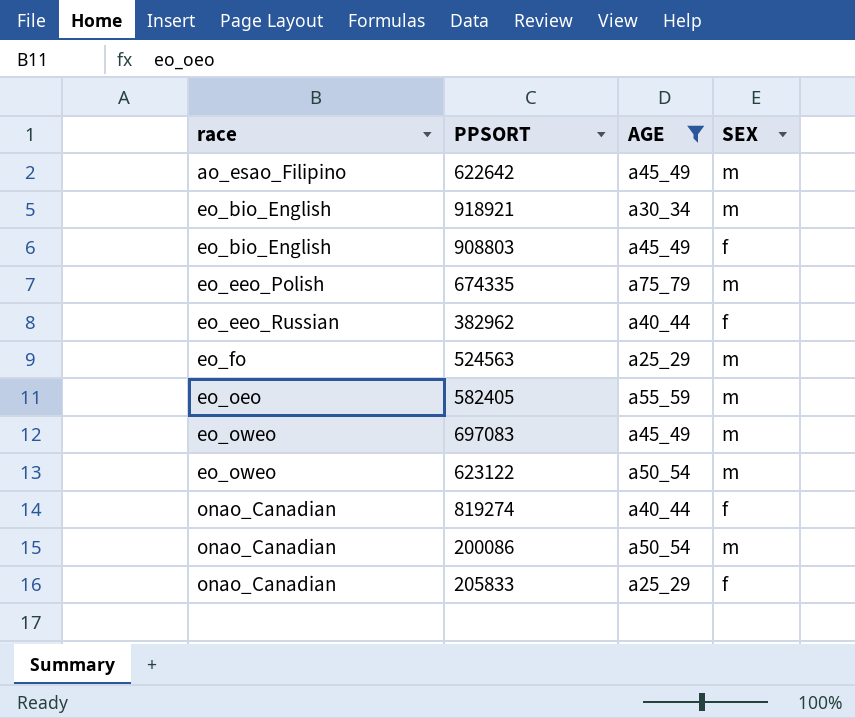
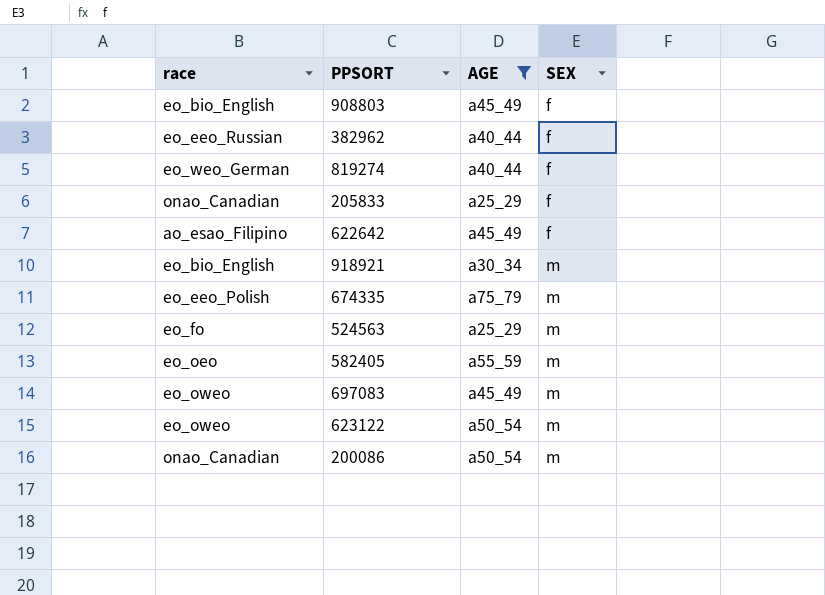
row order: race ascending -> SEX ascending
819274 | race: onao_Canadian -> eo_weo_German
622642 | SEX: m -> f

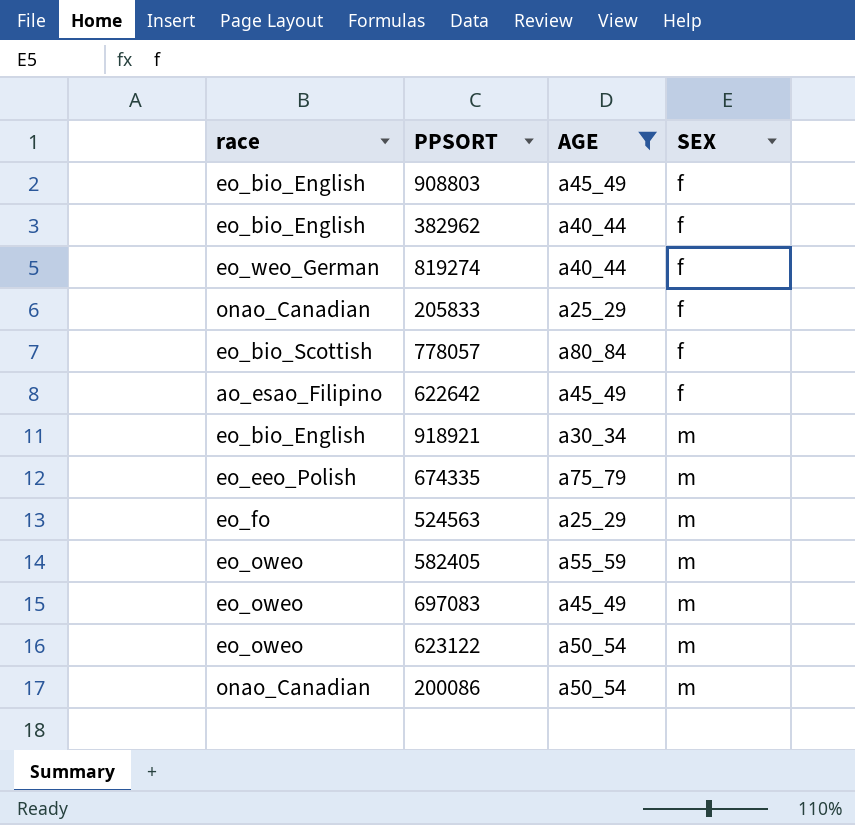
382962 | race: eo_eeo_Russian -> eo_bio_English
row 778057: none -> eo_bio_Scottish | a80_84 | f
582405 | race: eo_oeo -> eo_oweo

